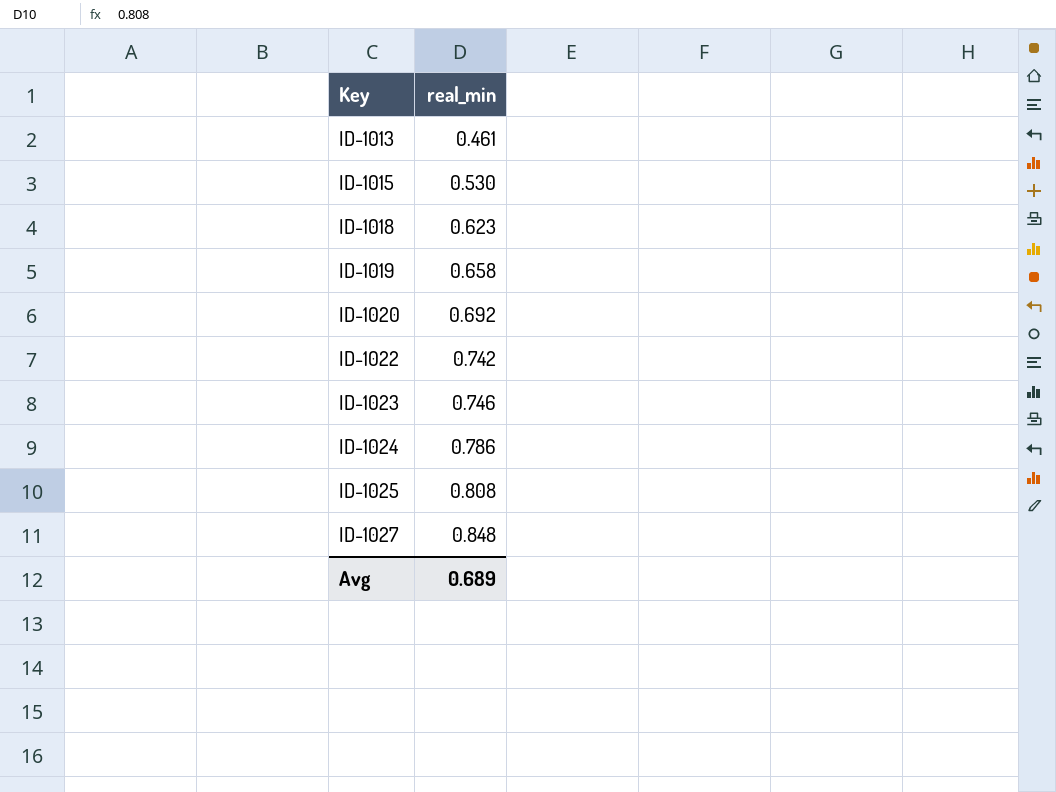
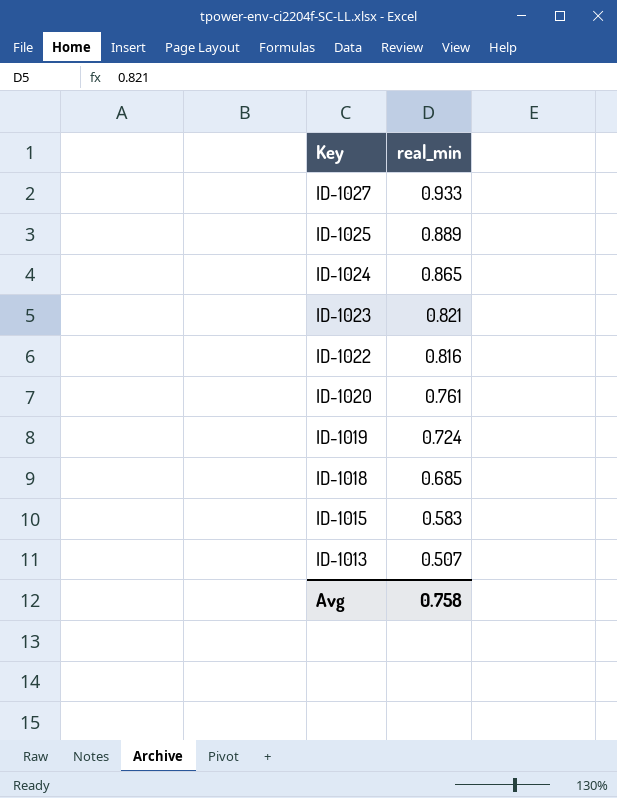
row order: Key ascending -> Key descending
ID-1027 | real_min: 0.848 -> 0.933
ID-1025 | real_min: 0.808 -> 0.889
ID-1024 | real_min: 0.786 -> 0.865
ID-1023 | real_min: 0.746 -> 0.821
ID-1022 | real_min: 0.742 -> 0.816
ID-1020 | real_min: 0.692 -> 0.761
ID-1019 | real_min: 0.658 -> 0.724
ID-1018 | real_min: 0.623 -> 0.685
ID-1015 | real_min: 0.530 -> 0.583
ID-1013 | real_min: 0.461 -> 0.507
Avg | real_min: 0.689 -> 0.758

